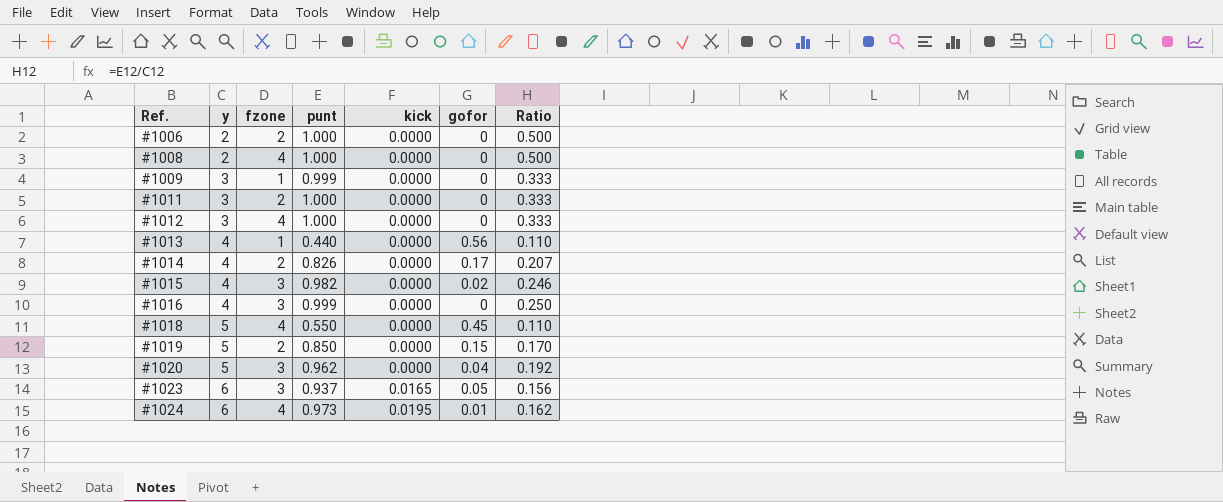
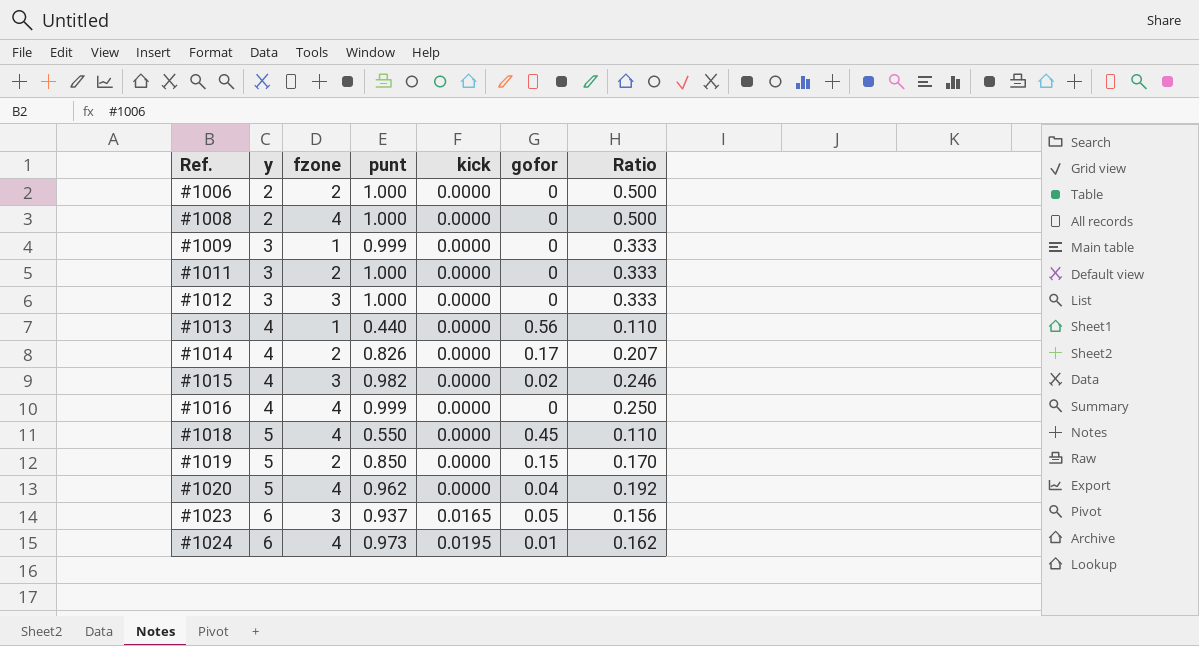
#1012 | fzone: 4 -> 3
#1016 | fzone: 3 -> 4
#1020 | fzone: 3 -> 4

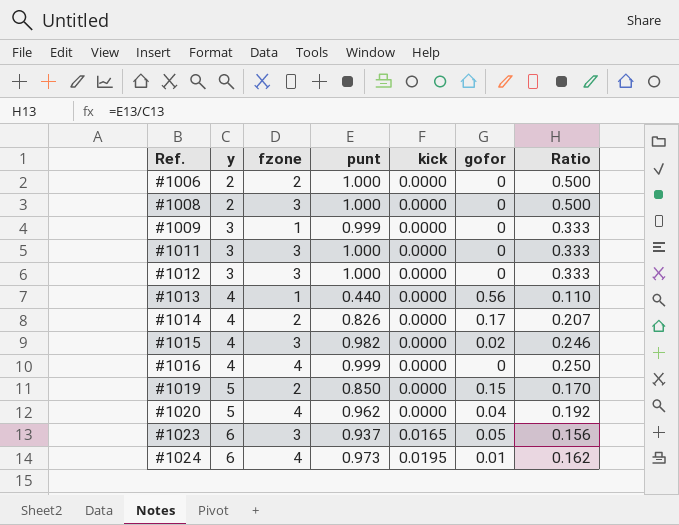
row #1018: 5 | 4 | 0.550 | 0.0000 | 0.45 | 0.110 -> none
#1008 | fzone: 4 -> 3
#1011 | fzone: 2 -> 3

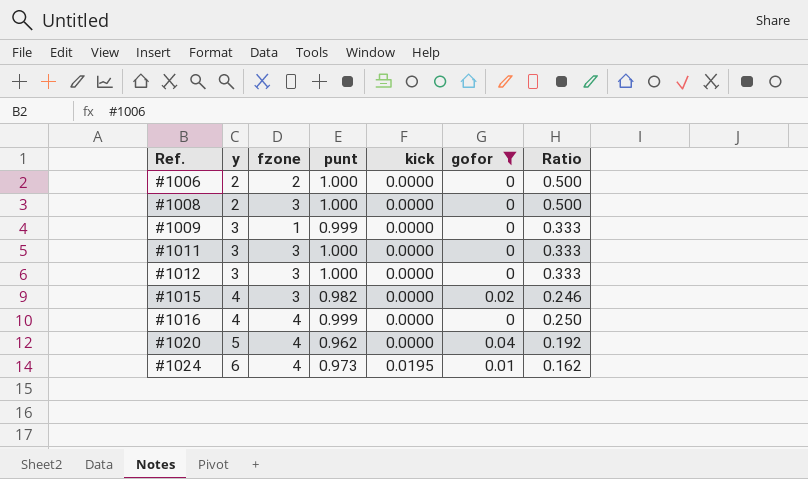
filter: none -> gofor <= 0.04

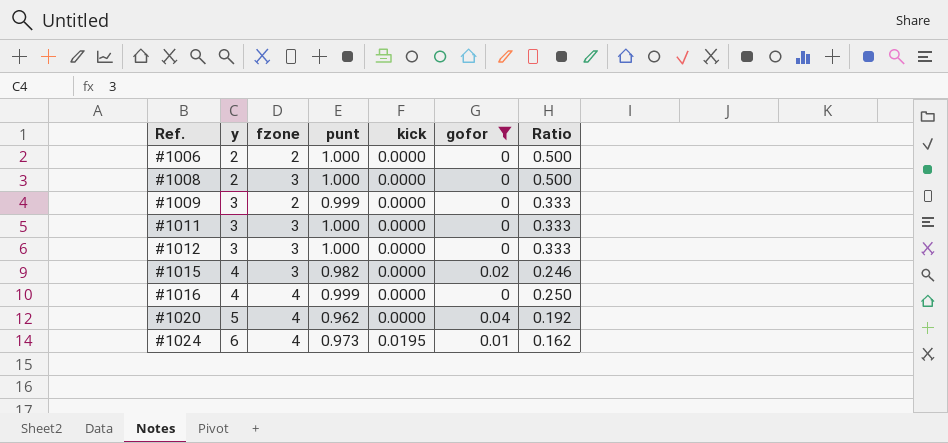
#1009 | fzone: 1 -> 2

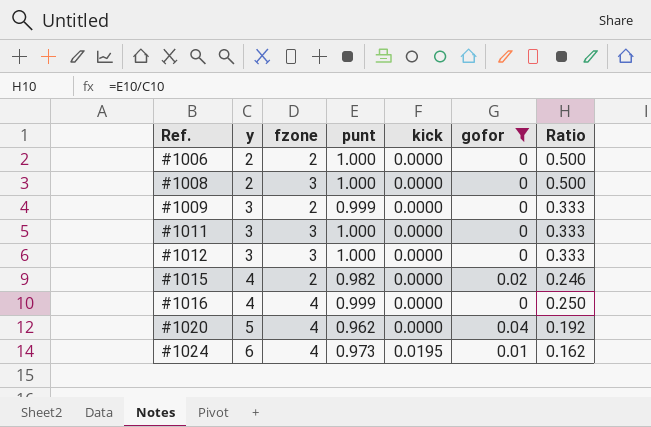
#1015 | fzone: 3 -> 2

